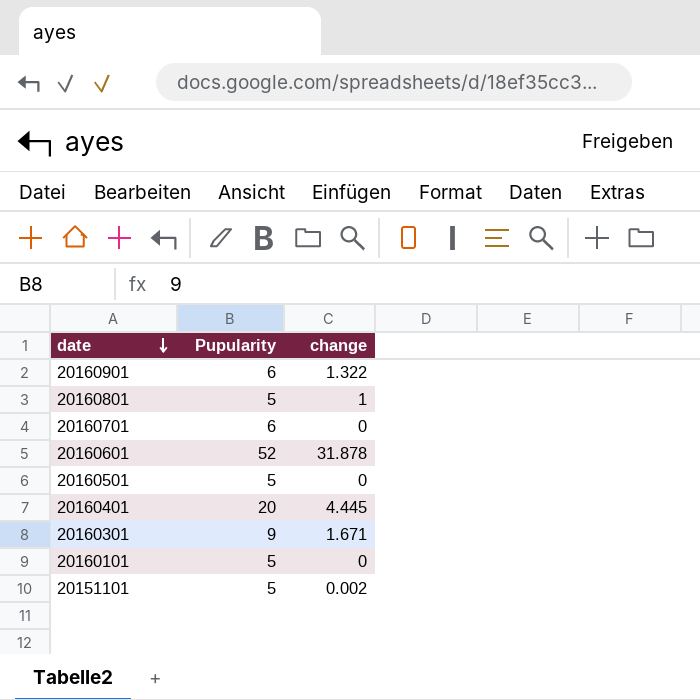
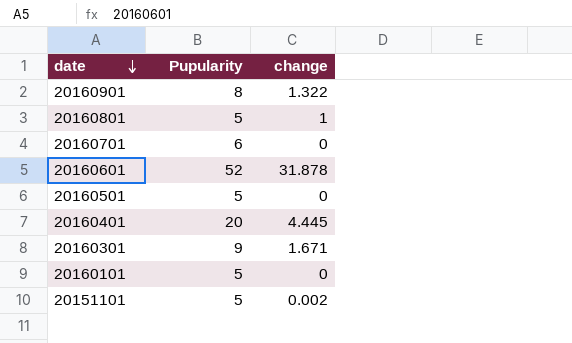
20160901 | Pupularity: 6 -> 8

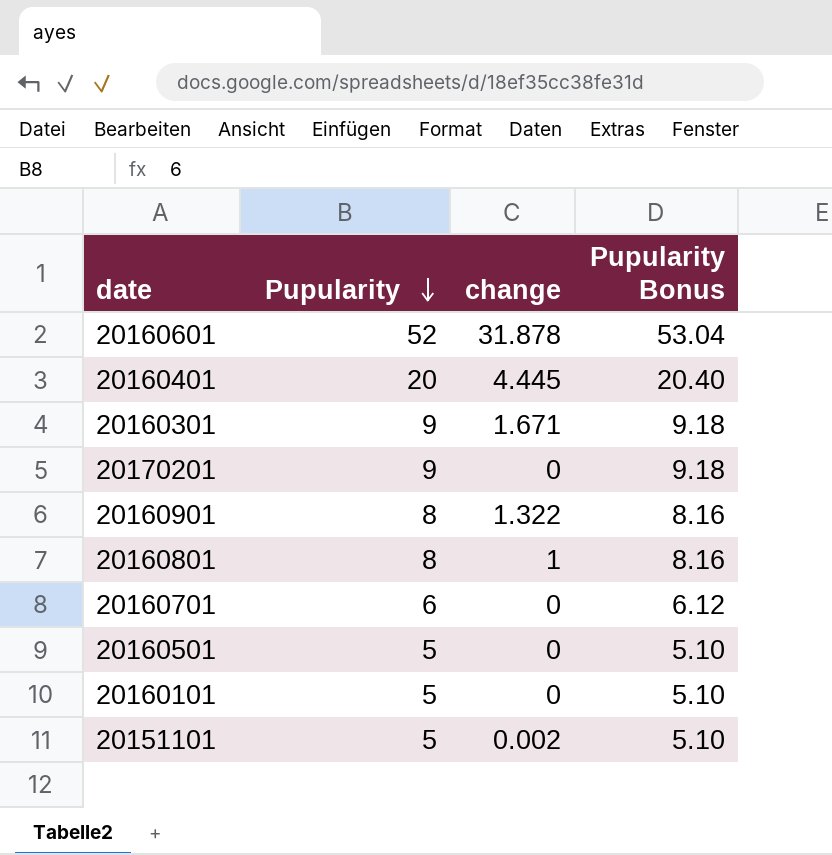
row order: date descending -> Pupularity descending
column Pupularity Bonus | formula: none -> [Pupularity] * 1.02
row 20170201: none -> 9 | 0 | 9.18
20160801 | Pupularity: 5 -> 8

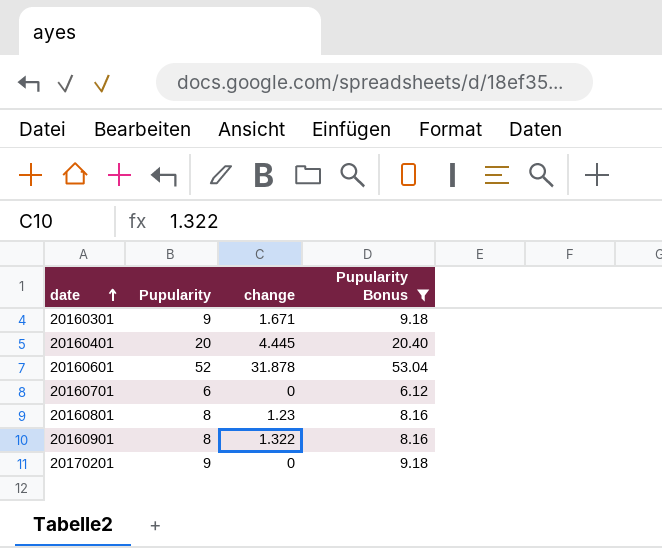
filter: none -> Pupularity Bonus != 5.10
row order: Pupularity descending -> date ascending
20160801 | change: 1 -> 1.23

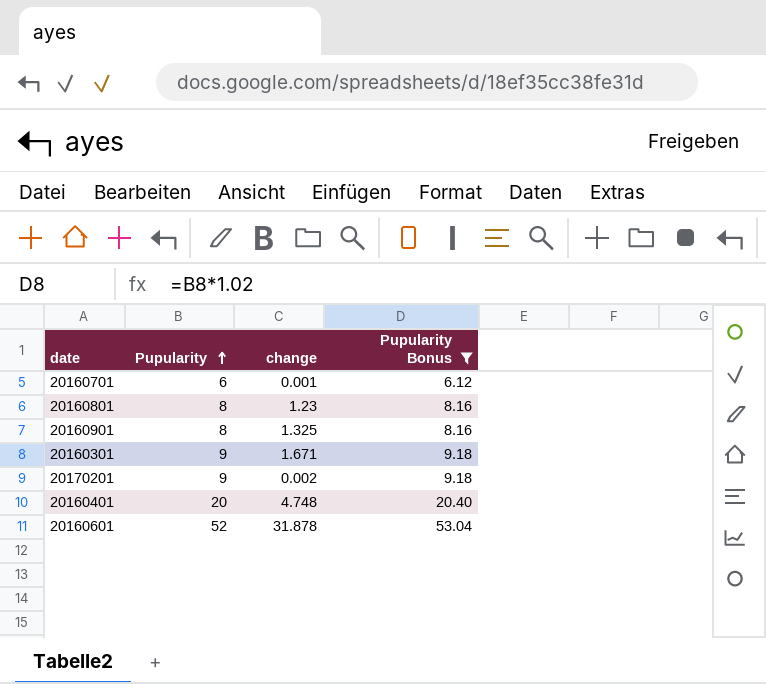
row order: date ascending -> Pupularity ascending
20160701 | change: 0 -> 0.001
20160901 | change: 1.322 -> 1.325
20170201 | change: 0 -> 0.002
20160401 | change: 4.445 -> 4.748

